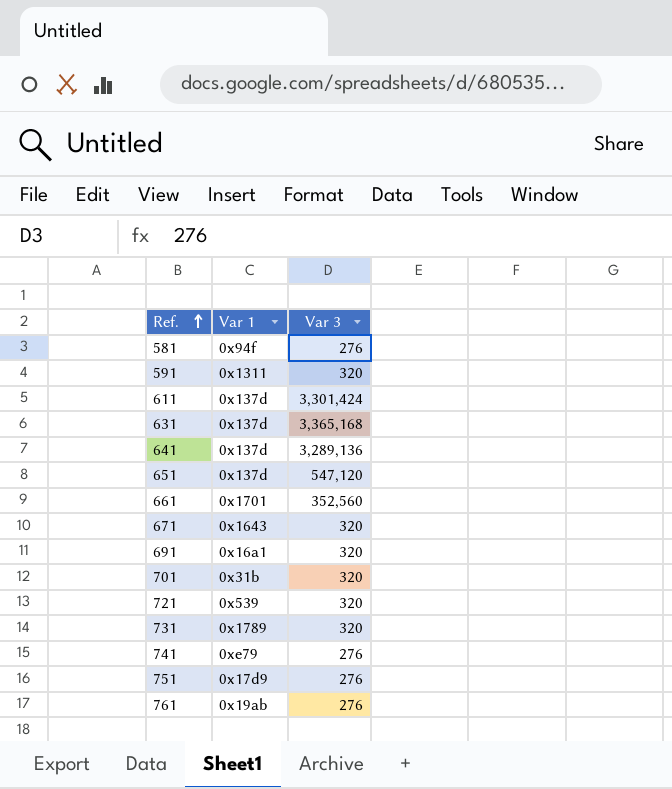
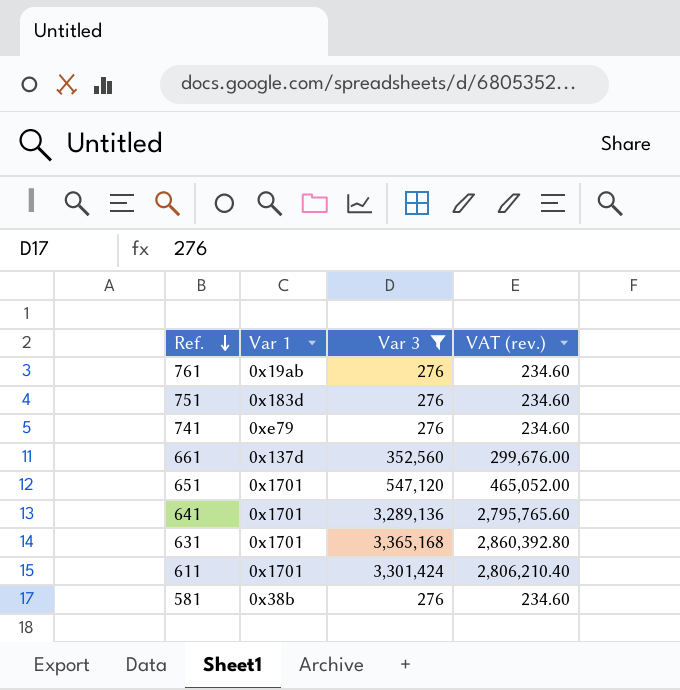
filter: none -> Var 3 != 320
row order: Ref. ascending -> Ref. descending
column VAT (rev.) | formula: none -> [Var 3] * 0.85
751 | Var 1: 0x17d9 -> 0x183d
661 | Var 1: 0x1701 -> 0x137d
651 | Var 1: 0x137d -> 0x1701
641 | Var 1: 0x137d -> 0x1701
631 | Var 1: 0x137d -> 0x1701
611 | Var 1: 0x137d -> 0x1701
581 | Var 1: 0x94f -> 0x38b

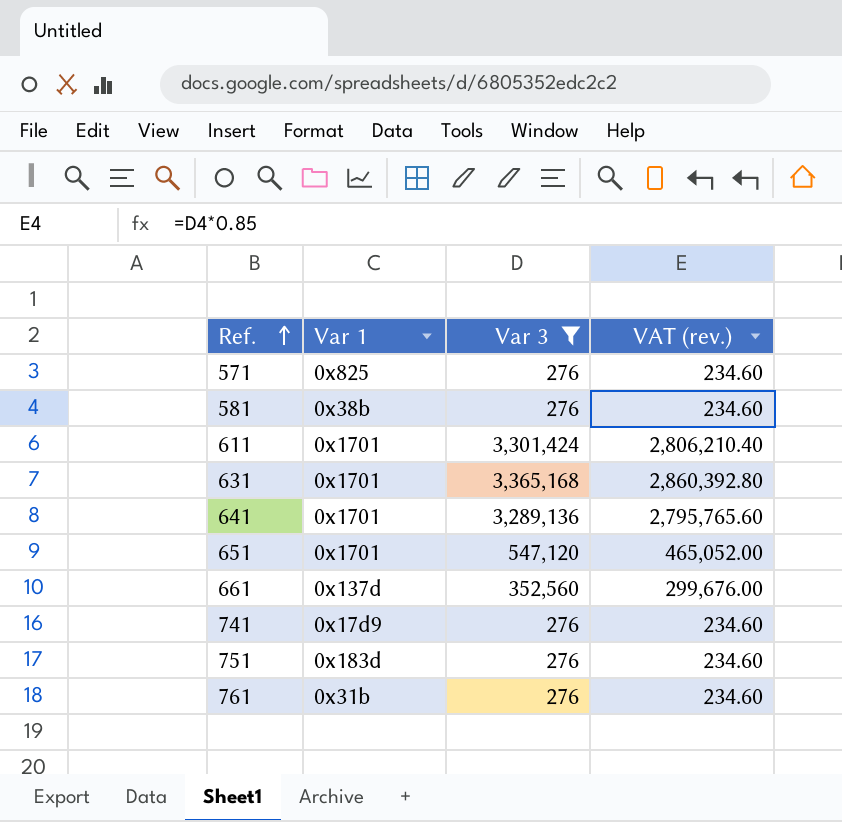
row order: Ref. descending -> Ref. ascending
row 571: none -> 0x825 | 276 | 234.60
741 | Var 1: 0xe79 -> 0x17d9
761 | Var 1: 0x19ab -> 0x31b

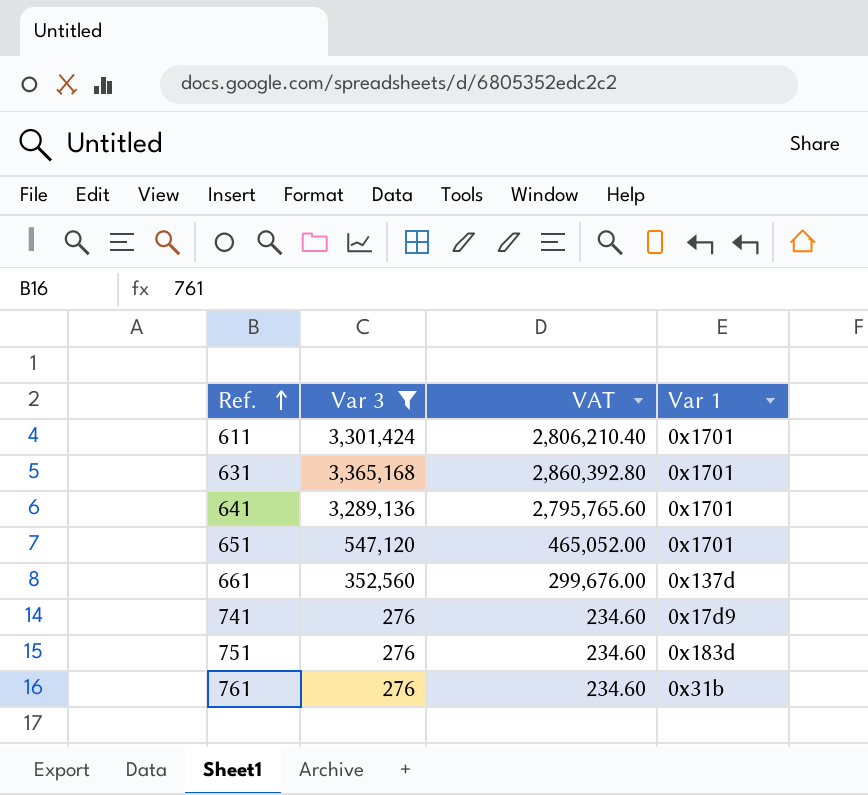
column name: VAT (rev.) -> VAT
column Var 1 | position: 2 -> 4
row 571: 0x825 | 276 | 234.60 -> none
row 581: 0x38b | 276 | 234.60 -> none

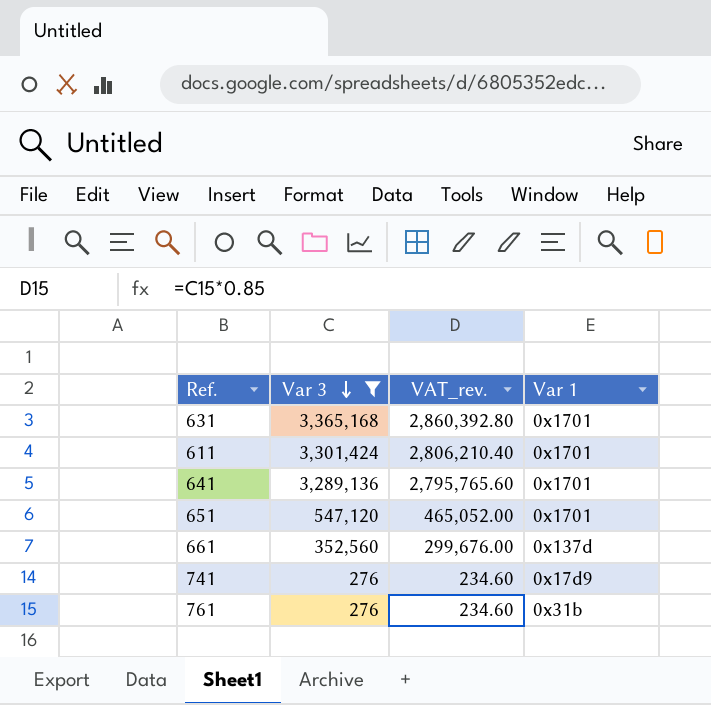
row order: Ref. ascending -> Var 3 descending
column name: VAT -> VAT_rev.
row 751: 276 | 234.60 | 0x183d -> none

